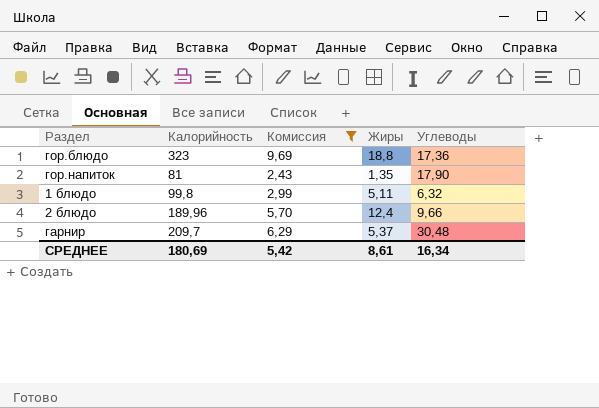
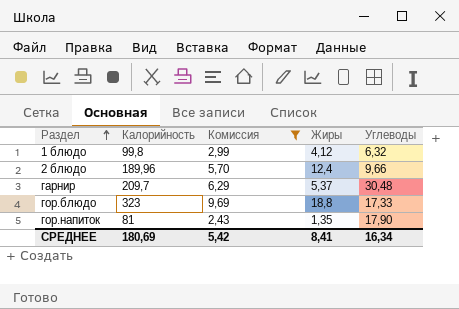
row order: none -> Раздел ascending
1 блюдо | Жиры: 5,11 -> 4,12
гор.блюдо | Углеводы: 17,36 -> 17,33
СРЕДНЕЕ | Жиры: 8,61 -> 8,41

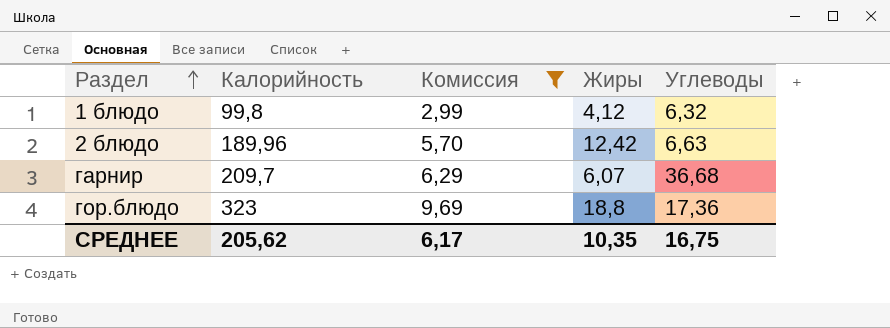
row гор.напиток: 81 | 2,43 | 1,35 | 17,90 -> none
2 блюдо | Жиры: 12,4 -> 12,42
2 блюдо | Углеводы: 9,66 -> 6,63
гарнир | Жиры: 5,37 -> 6,07
гарнир | Углеводы: 30,48 -> 36,68
гор.блюдо | Углеводы: 17,33 -> 17,36
СРЕДНЕЕ | Калорийность: 180,69 -> 205,62
СРЕДНЕЕ | Комиссия: 5,42 -> 6,17
СРЕДНЕЕ | Жиры: 8,41 -> 10,35
СРЕДНЕЕ | Углеводы: 16,34 -> 16,75

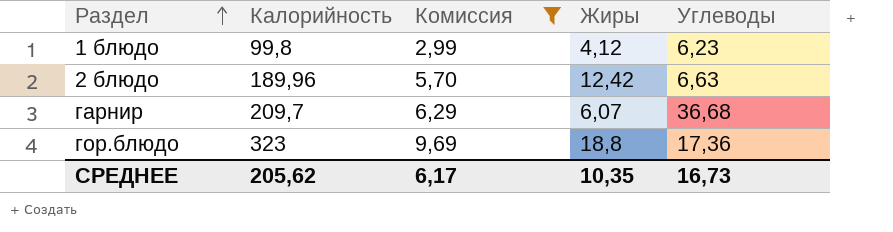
1 блюдо | Углеводы: 6,32 -> 6,23
СРЕДНЕЕ | Углеводы: 16,75 -> 16,73

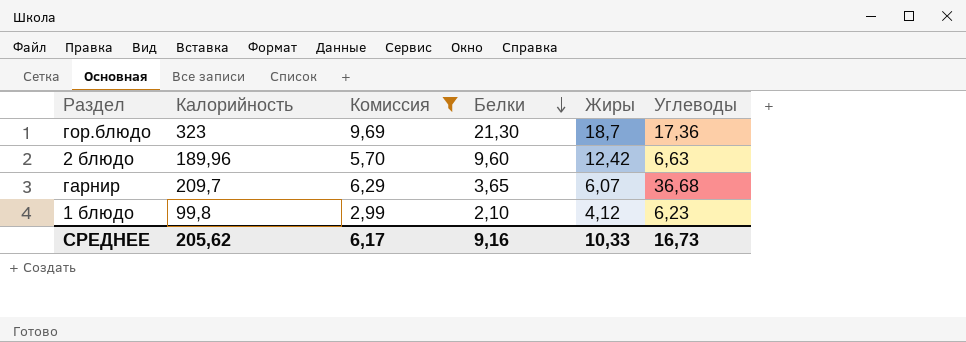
row order: Раздел ascending -> Белки descending
column Белки | position: none -> 4
гор.блюдо | Жиры: 18,8 -> 18,7
СРЕДНЕЕ | Жиры: 10,35 -> 10,33

